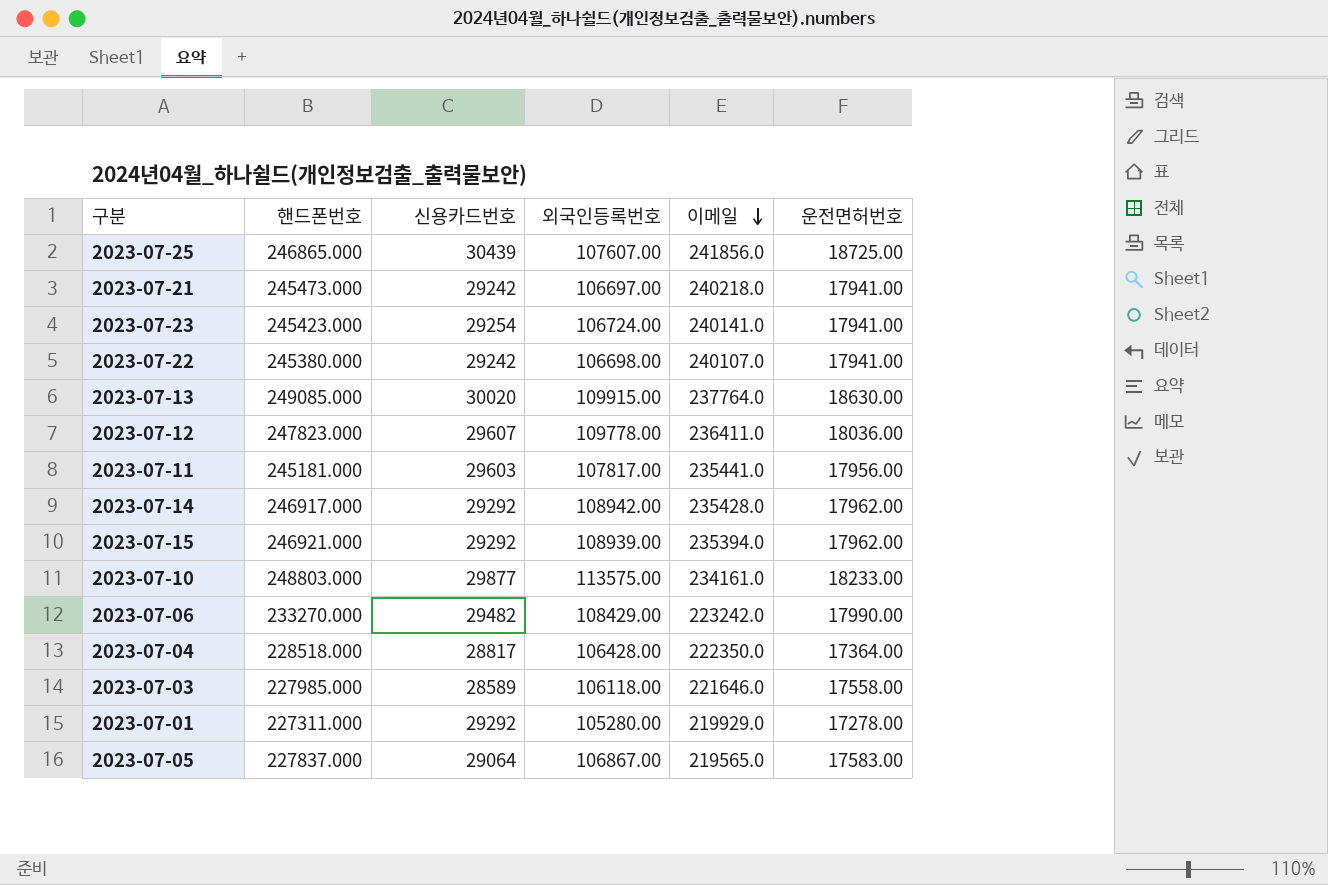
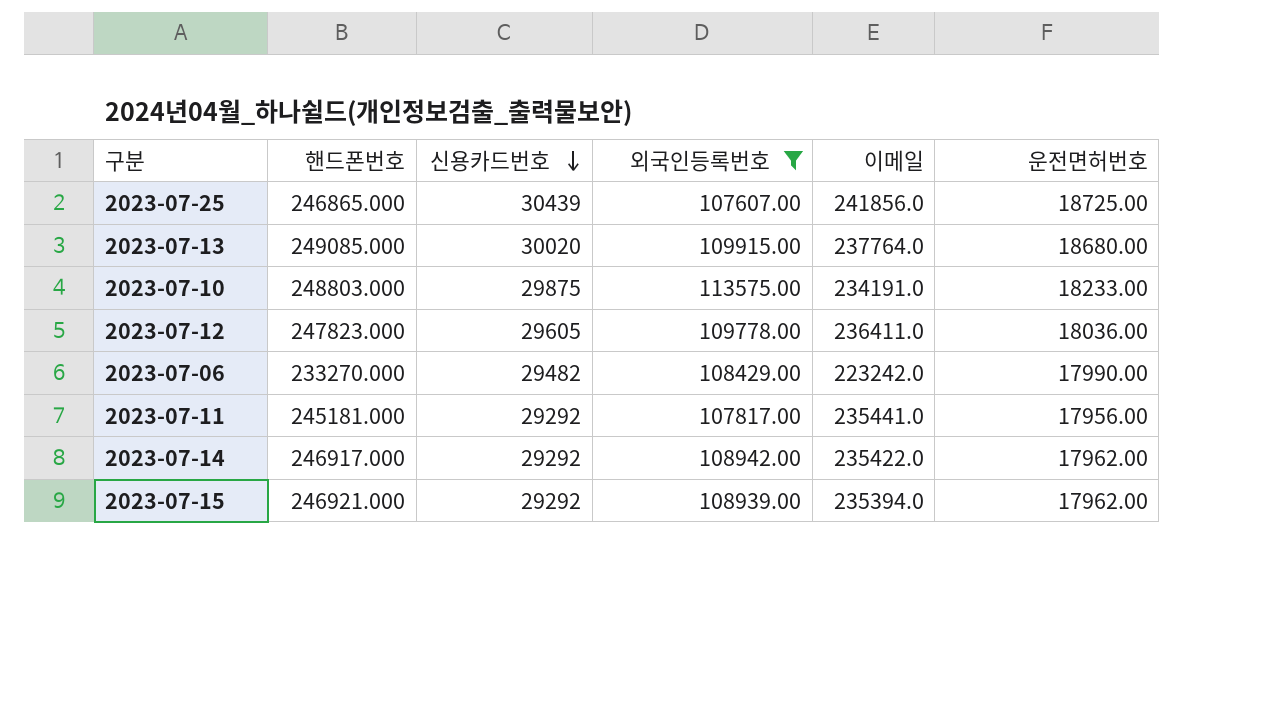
filter: none -> 외국인등록번호 >= 107607.00
row order: 이메일 descending -> 신용카드번호 descending
2023-07-13 | 운전면허번호: 18630.00 -> 18680.00
2023-07-10 | 신용카드번호: 29877 -> 29875
2023-07-10 | 이메일: 234161.0 -> 234191.0
2023-07-12 | 신용카드번호: 29607 -> 29605
2023-07-11 | 신용카드번호: 29603 -> 29292
2023-07-14 | 이메일: 235428.0 -> 235422.0

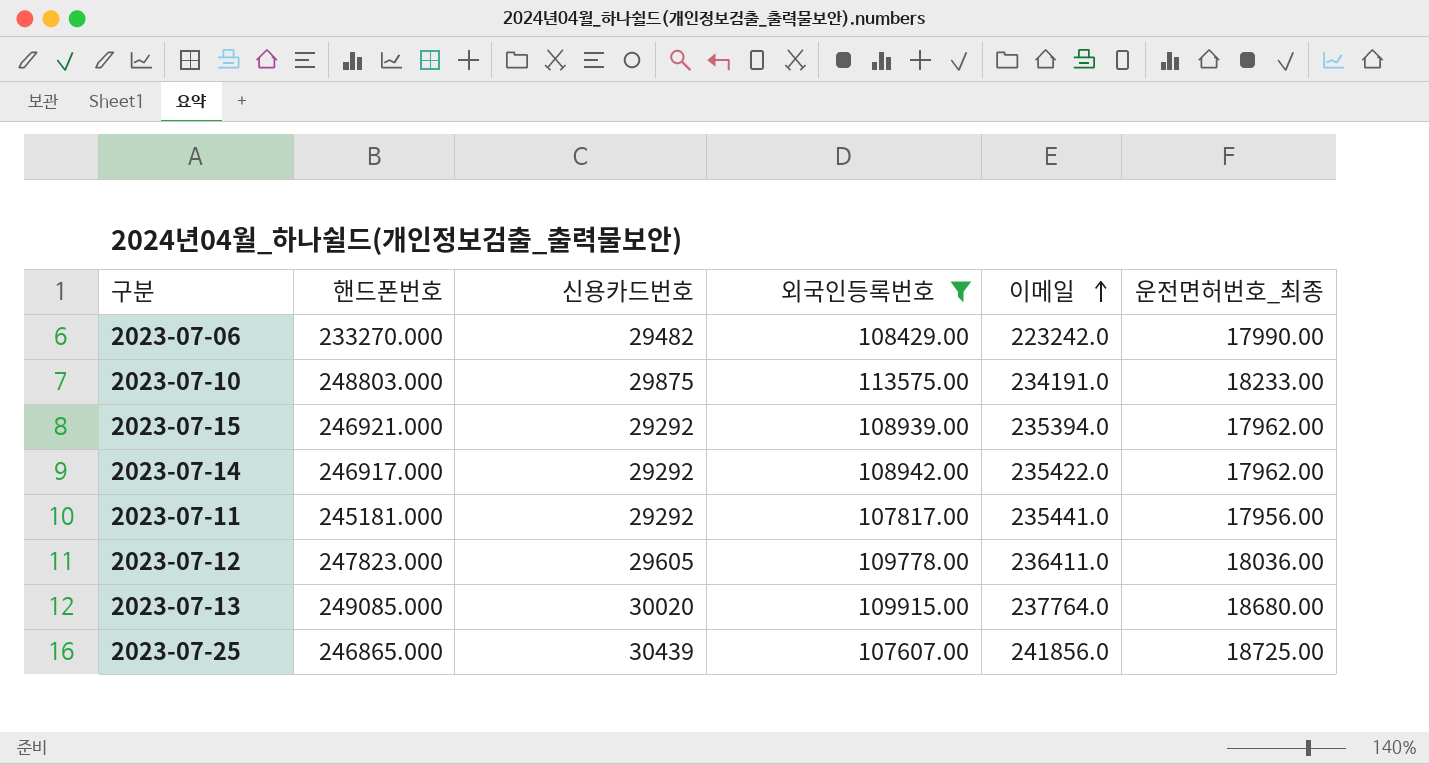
row order: 신용카드번호 descending -> 이메일 ascending
column name: 운전면허번호 -> 운전면허번호_최종

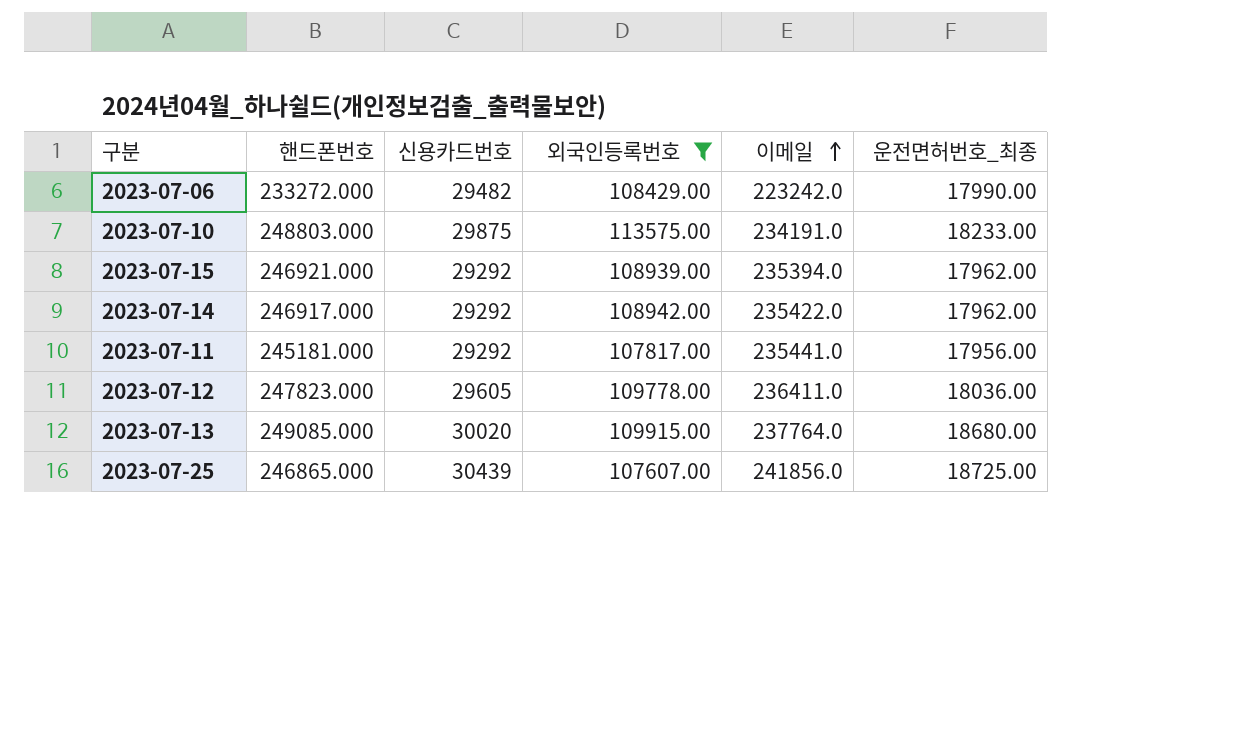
2023-07-06 | 핸드폰번호: 233270.000 -> 233272.000

